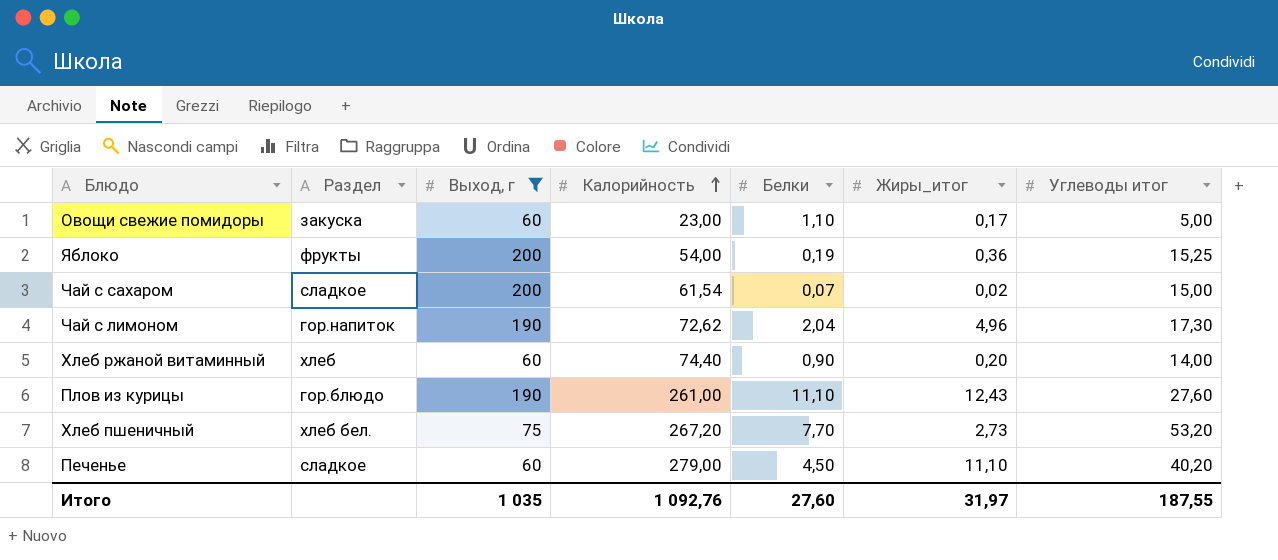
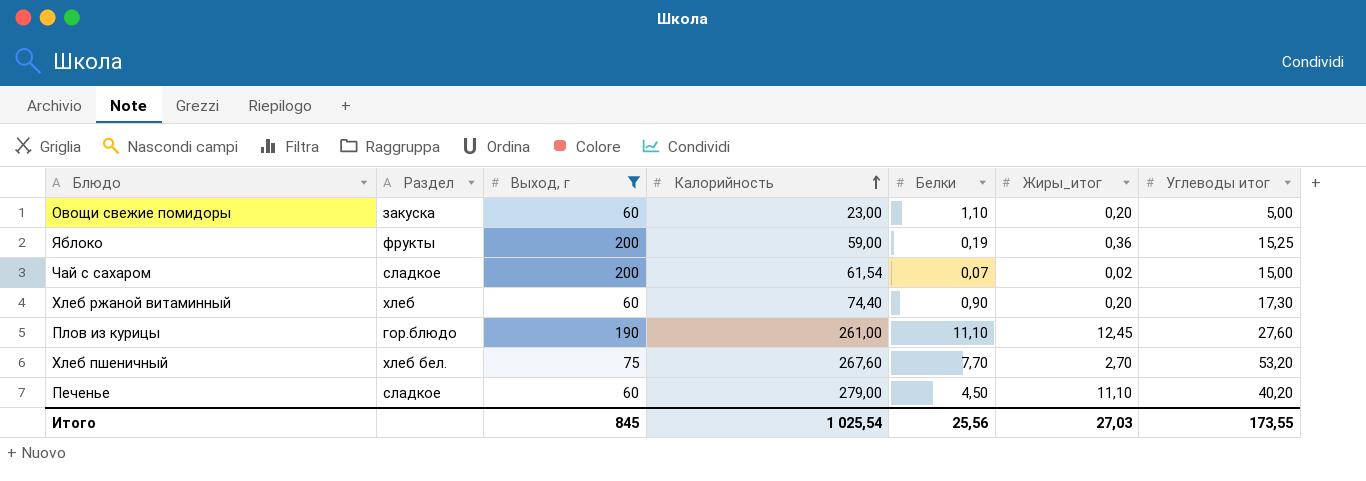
row Чай с лимоном: гор.напиток | 190 | 72,62 | 2,04 | 4,96 | 17,30 -> none
Овощи свежие помидоры | Жиры_итог: 0,17 -> 0,20
Яблоко | Калорийность: 54,00 -> 59,00
Хлеб ржаной витаминный | Углеводы итог: 14,00 -> 17,30
Плов из курицы | Жиры_итог: 12,43 -> 12,45
Хлеб пшеничный | Калорийность: 267,20 -> 267,60
Хлеб пшеничный | Жиры_итог: 2,73 -> 2,70
Итого | Выход, г: 1 035 -> 845
Итого | Калорийность: 1 092,76 -> 1 025,54
Итого | Белки: 27,60 -> 25,56
Итого | Жиры_итог: 31,97 -> 27,03
Итого | Углеводы итог: 187,55 -> 173,55

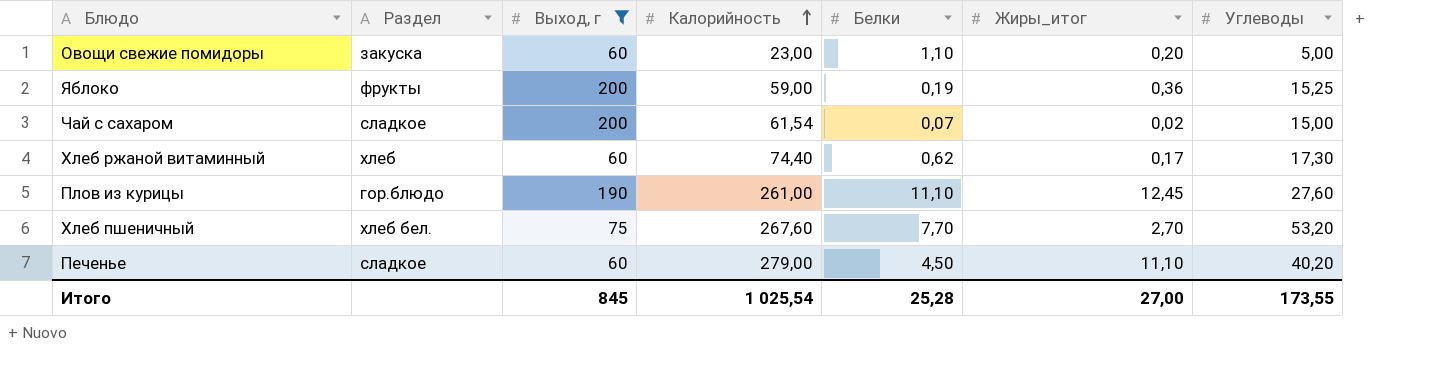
column name: Углеводы итог -> Углеводы
Хлеб ржаной витаминный | Белки: 0,90 -> 0,62
Хлеб ржаной витаминный | Жиры_итог: 0,20 -> 0,17
Итого | Белки: 25,56 -> 25,28
Итого | Жиры_итог: 27,03 -> 27,00

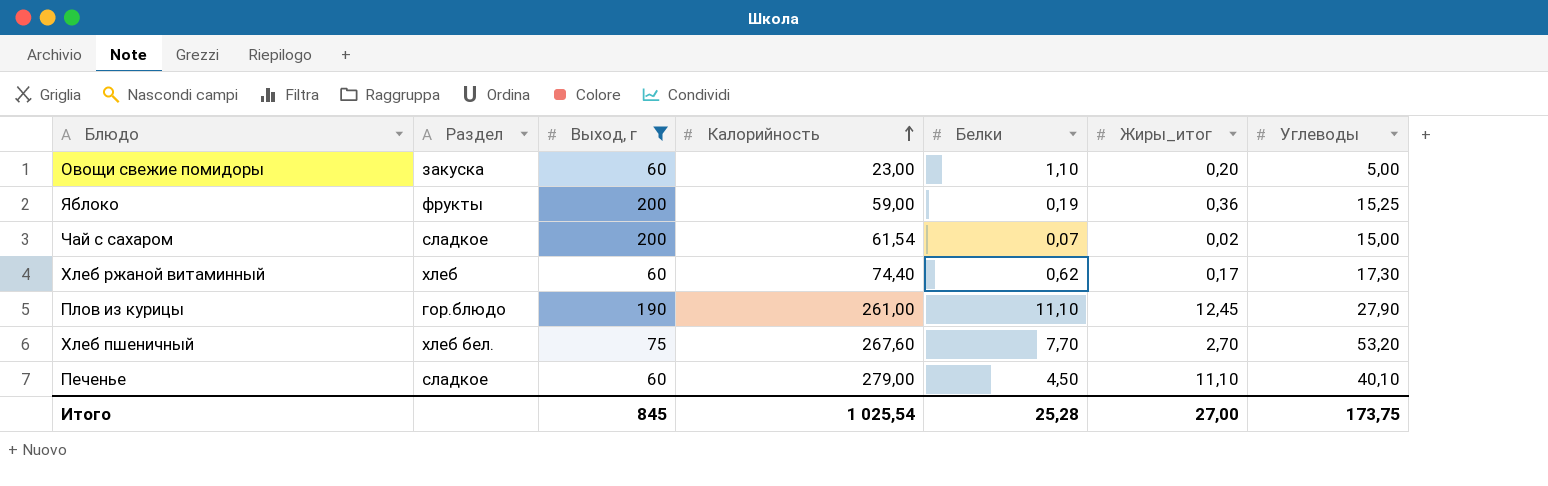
Плов из курицы | Углеводы: 27,60 -> 27,90
Печенье | Углеводы: 40,20 -> 40,10
Итого | Углеводы: 173,55 -> 173,75

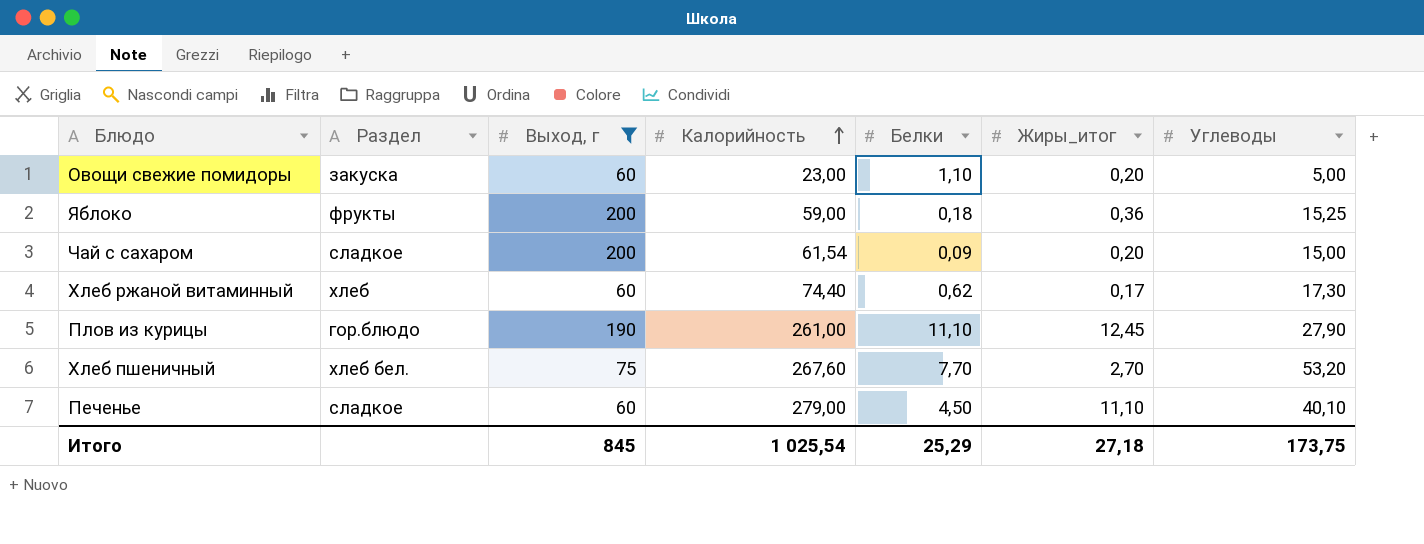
Яблоко | Белки: 0,19 -> 0,18
Чай с сахаром | Белки: 0,07 -> 0,09
Чай с сахаром | Жиры_итог: 0,02 -> 0,20
Итого | Белки: 25,28 -> 25,29
Итого | Жиры_итог: 27,00 -> 27,18

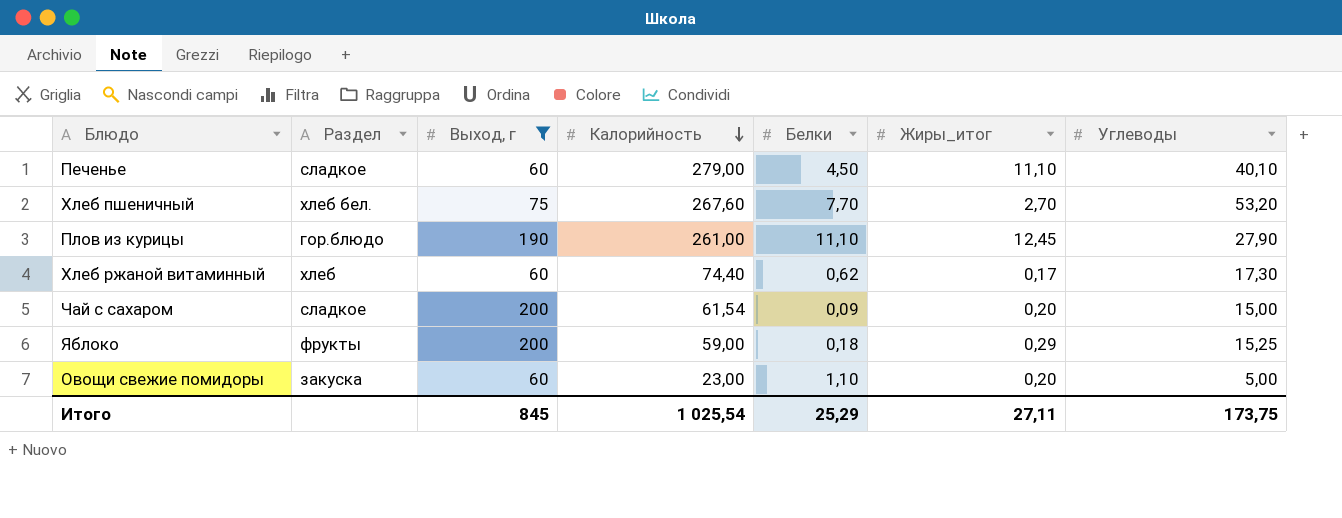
row order: Калорийность ascending -> Калорийность descending
Яблоко | Жиры_итог: 0,36 -> 0,29
Итого | Жиры_итог: 27,18 -> 27,11

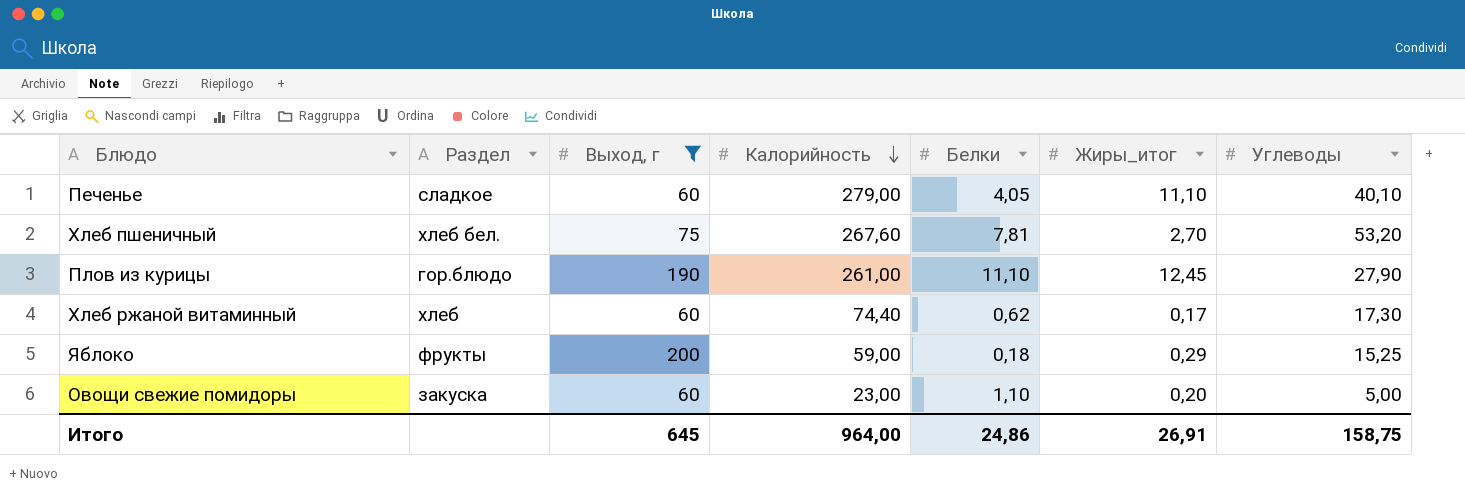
row Чай с сахаром: сладкое | 200 | 61,54 | 0,09 | 0,20 | 15,00 -> none
Печенье | Белки: 4,50 -> 4,05
Хлеб пшеничный | Белки: 7,70 -> 7,81
Итого | Выход, г: 845 -> 645
Итого | Калорийность: 1 025,54 -> 964,00
Итого | Белки: 25,29 -> 24,86
Итого | Жиры_итог: 27,11 -> 26,91
Итого | Углеводы: 173,75 -> 158,75

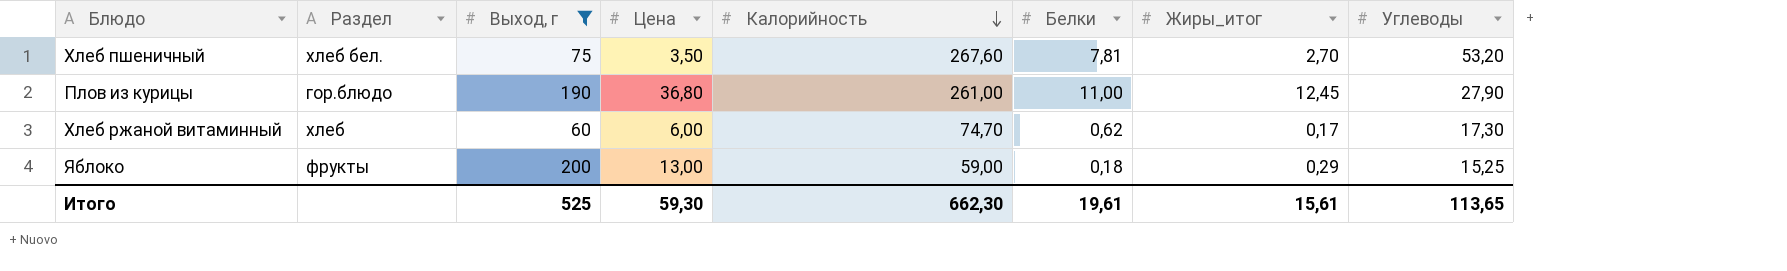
column Цена | position: none -> 4
row Печенье: сладкое | 60 | 279,00 | 4,05 | 11,10 | 40,10 -> none
row Овощи свежие помидоры: закуска | 60 | 23,00 | 1,10 | 0,20 | 5,00 -> none
Плов из курицы | Белки: 11,10 -> 11,00
Хлеб ржаной витаминный | Калорийность: 74,40 -> 74,70
Итого | Выход, г: 645 -> 525
Итого | Калорийность: 964,00 -> 662,30
Итого | Белки: 24,86 -> 19,61
Итого | Жиры_итог: 26,91 -> 15,61
Итого | Углеводы: 158,75 -> 113,65

